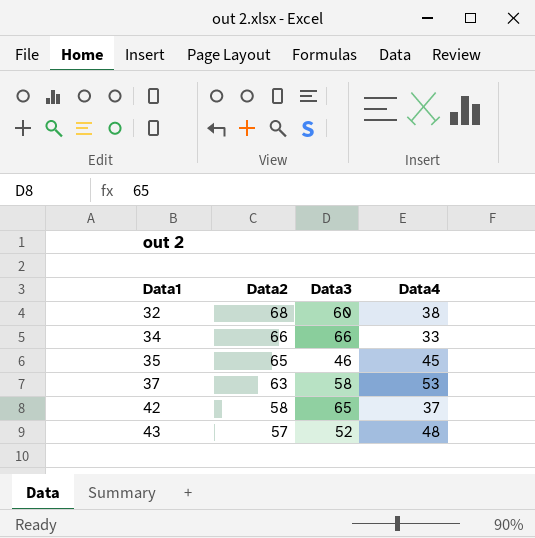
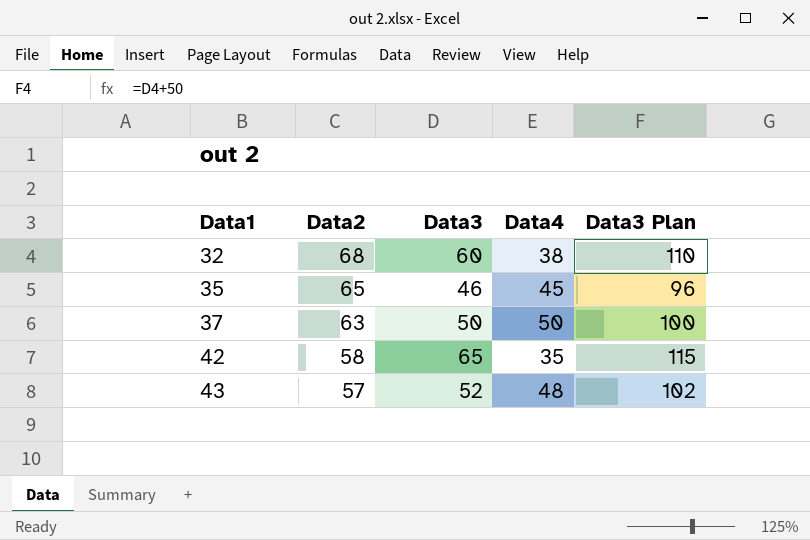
column Data3 Plan | formula: none -> [Data3] + 50
row 34: 66 | 66 | 33 -> none
37 | Data3: 58 -> 50
37 | Data4: 53 -> 50
42 | Data4: 37 -> 35

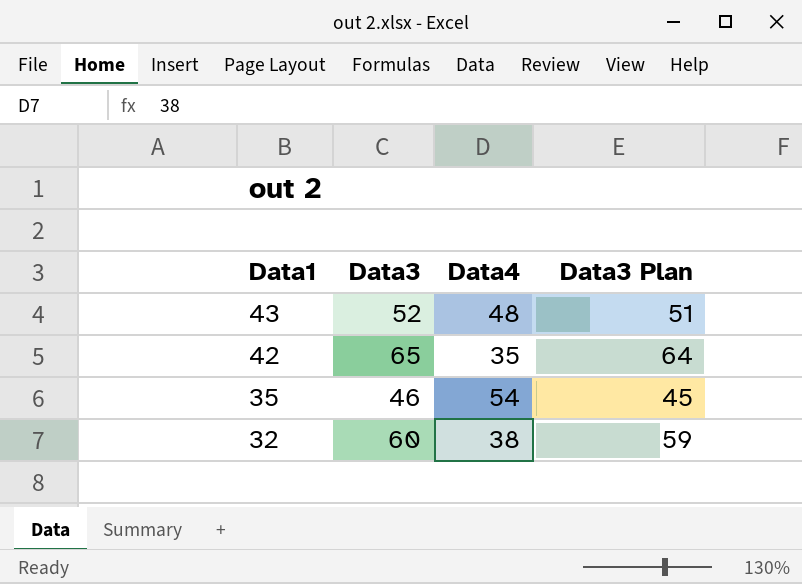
row order: Data1 ascending -> Data1 descending
column Data2 | position: 2 -> none
column Data3 Plan | formula: [Data3] + 50 -> [Data3] - 1
row 37: 63 | 50 | 50 | 100 -> none
35 | Data4: 45 -> 54

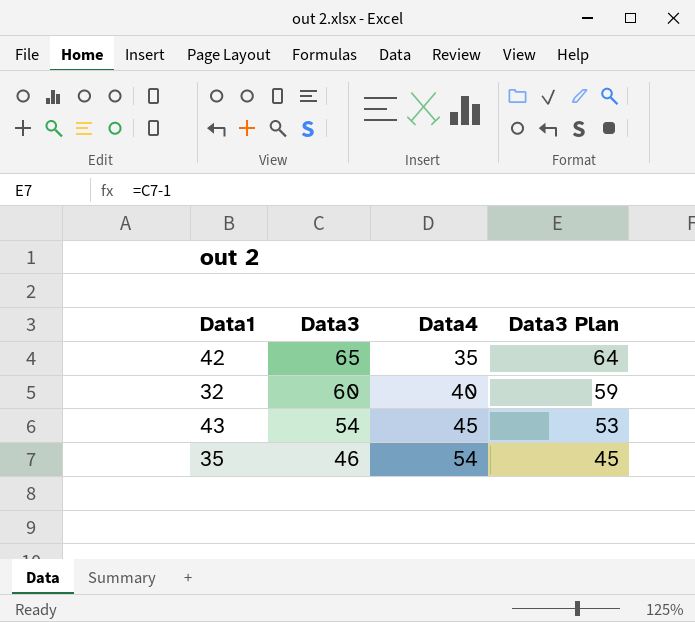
row order: Data1 descending -> Data3 descending
32 | Data4: 38 -> 40
43 | Data3: 52 -> 54
43 | Data4: 48 -> 45
43 | Data3 Plan: 51 -> 53

